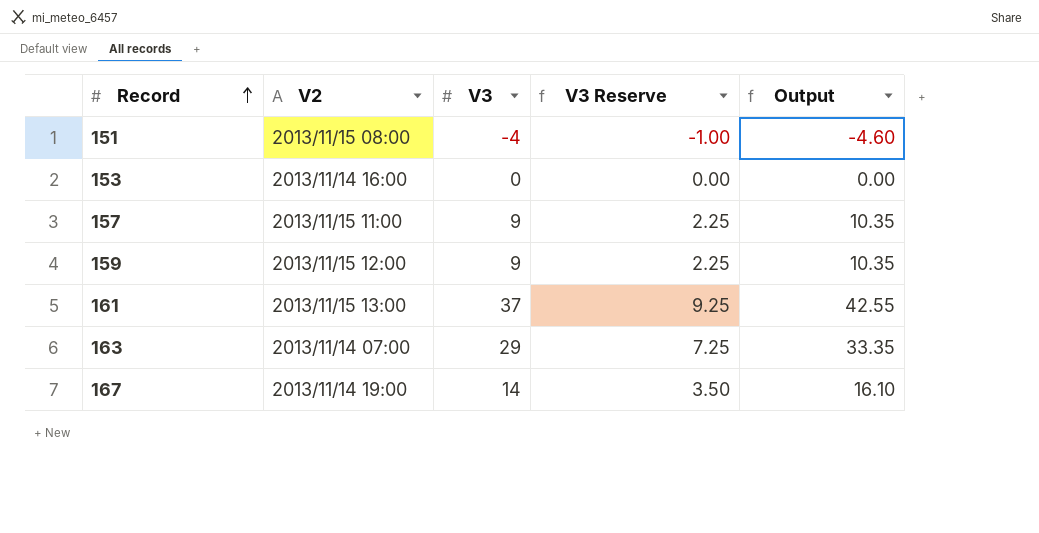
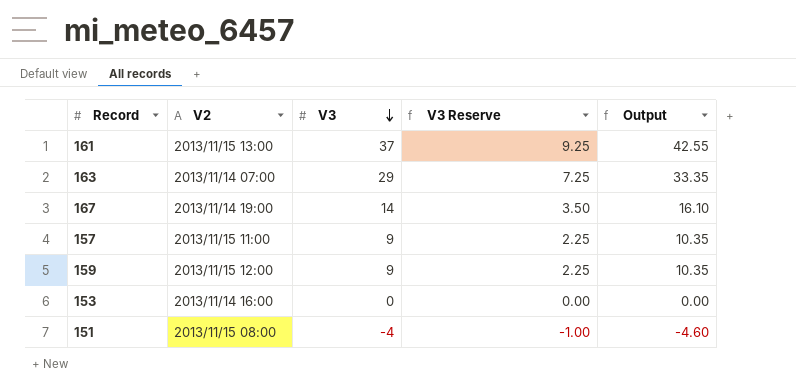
row order: Record ascending -> V3 descending

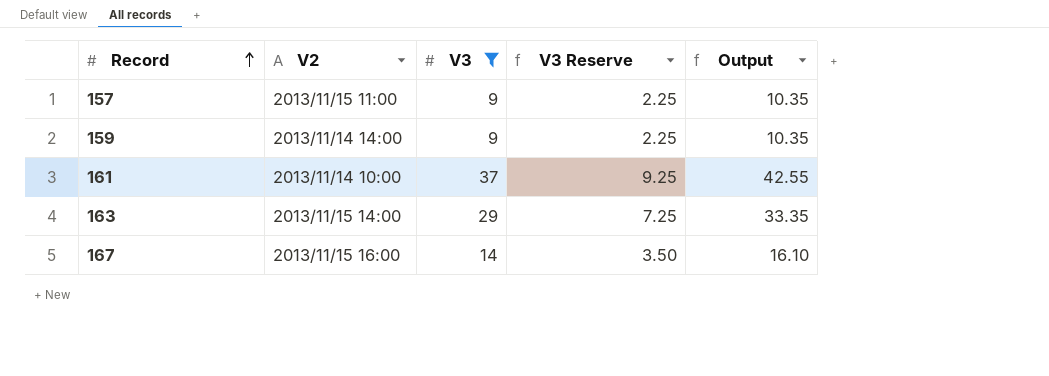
filter: none -> V3 >= 9
row order: V3 descending -> Record ascending
159 | V2: 2013/11/15 12:00 -> 2013/11/14 14:00
161 | V2: 2013/11/15 13:00 -> 2013/11/14 10:00
163 | V2: 2013/11/14 07:00 -> 2013/11/15 14:00
167 | V2: 2013/11/14 19:00 -> 2013/11/15 16:00

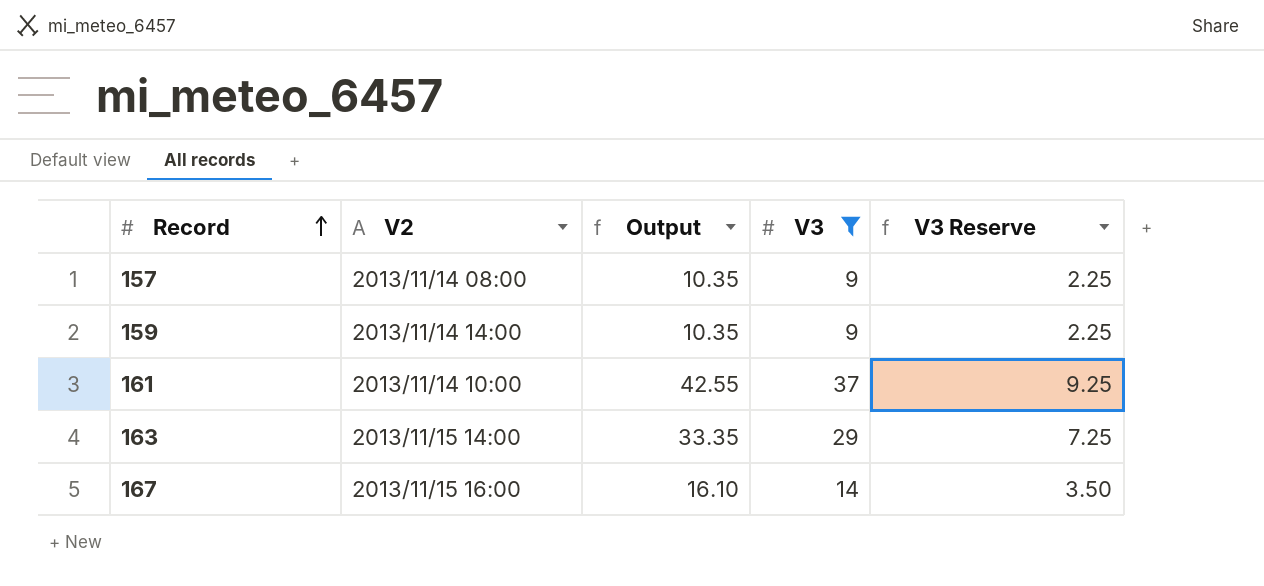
column Output | position: 5 -> 3
157 | V2: 2013/11/15 11:00 -> 2013/11/14 08:00

